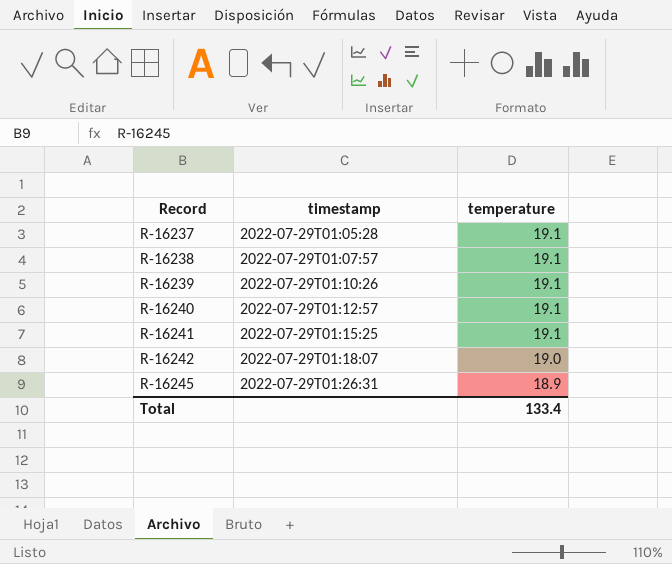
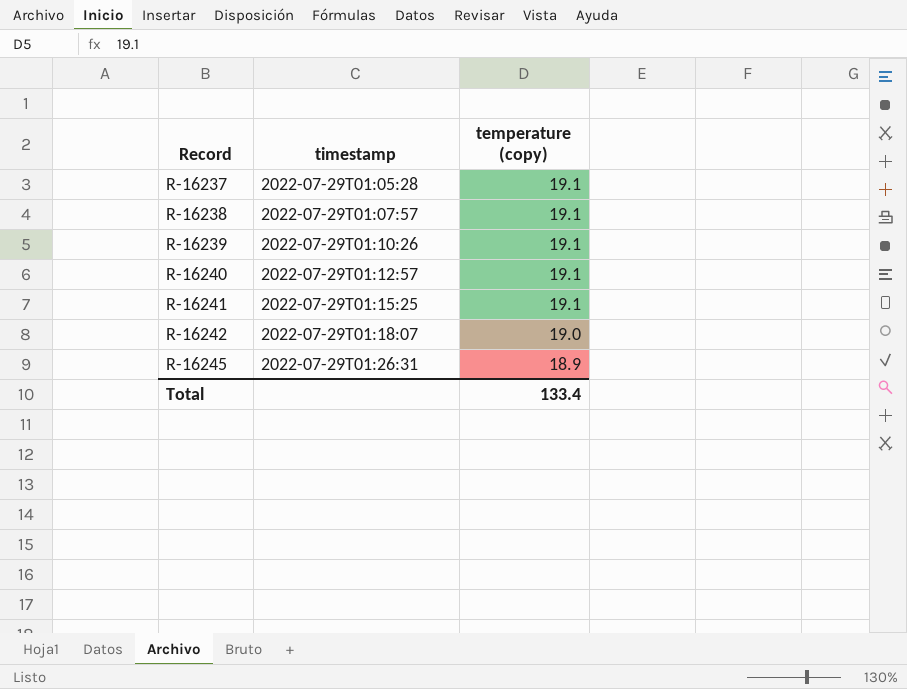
column name: temperature -> temperature (copy)

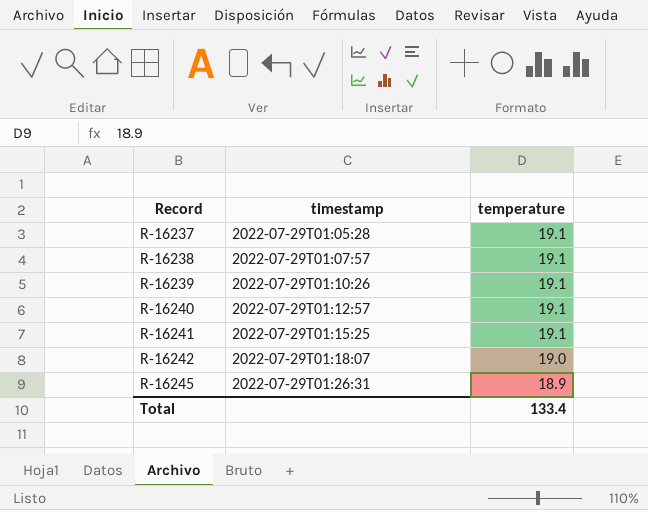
column name: temperature (copy) -> temperature

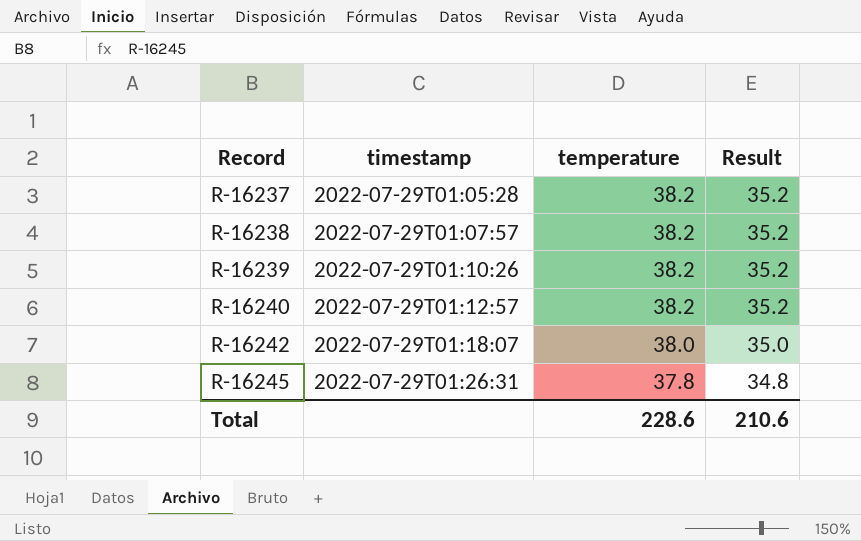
column Result | formula: none -> [temperature] - 3
row R-16241: 2022-07-29T01:15:25 | 19.1 -> none
R-16237 | temperature: 19.1 -> 38.2
R-16238 | temperature: 19.1 -> 38.2
R-16239 | temperature: 19.1 -> 38.2
R-16240 | temperature: 19.1 -> 38.2
R-16242 | temperature: 19.0 -> 38.0
R-16245 | temperature: 18.9 -> 37.8
Total | temperature: 133.4 -> 228.6

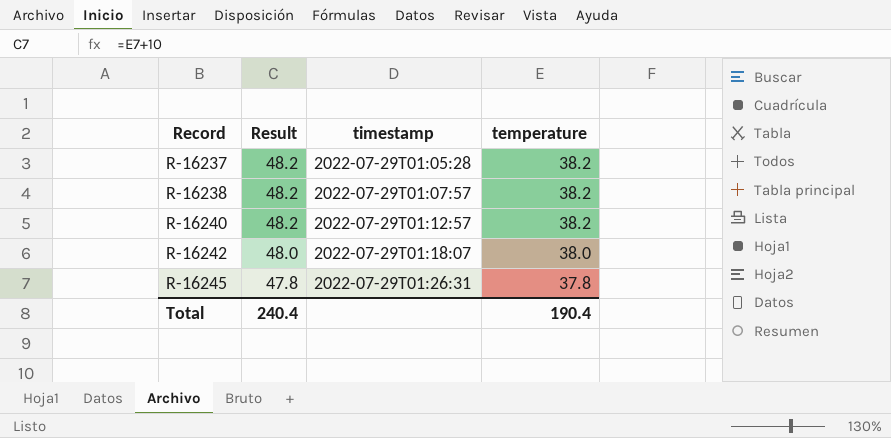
column Result | formula: [temperature] - 3 -> [temperature] + 10
column Result | position: 4 -> 2
row R-16239: 2022-07-29T01:10:26 | 38.2 | 35.2 -> none
Total | Result: 210.6 -> 240.4
Total | temperature: 228.6 -> 190.4

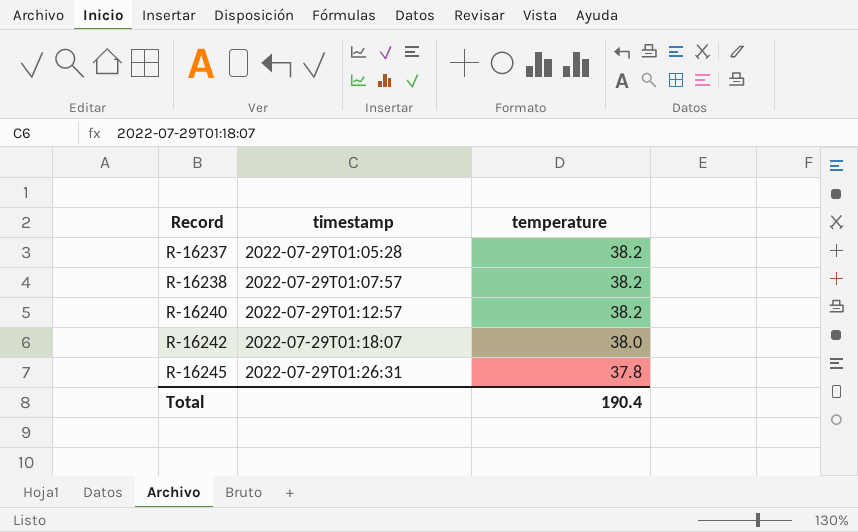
column Result | formula: [temperature] + 10 -> none

